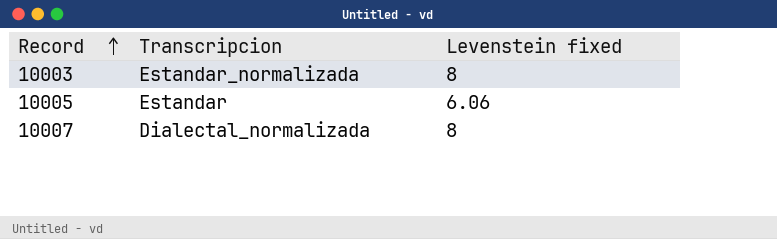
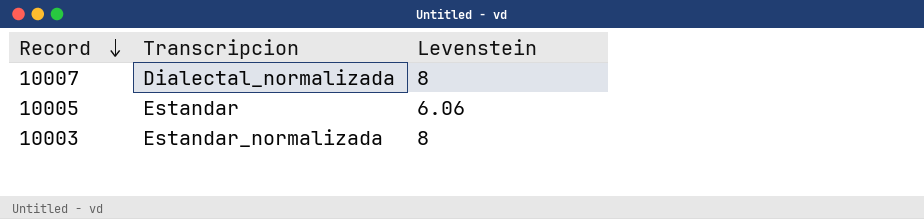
row order: Record ascending -> Record descending
column name: Levenstein fixed -> Levenstein

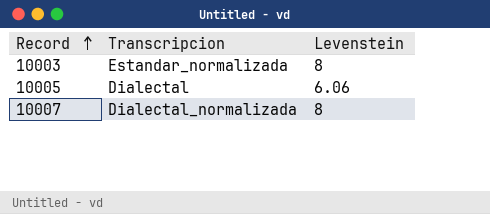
row order: Record descending -> Record ascending
10005 | Transcripcion: Estandar -> Dialectal

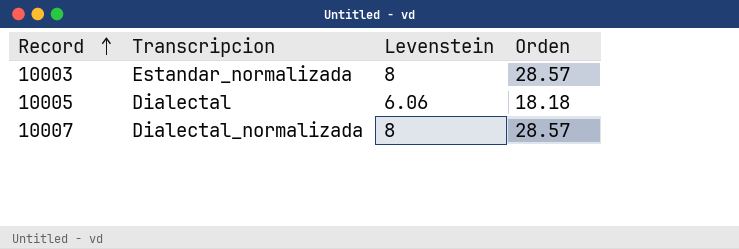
column Orden | position: none -> 4

